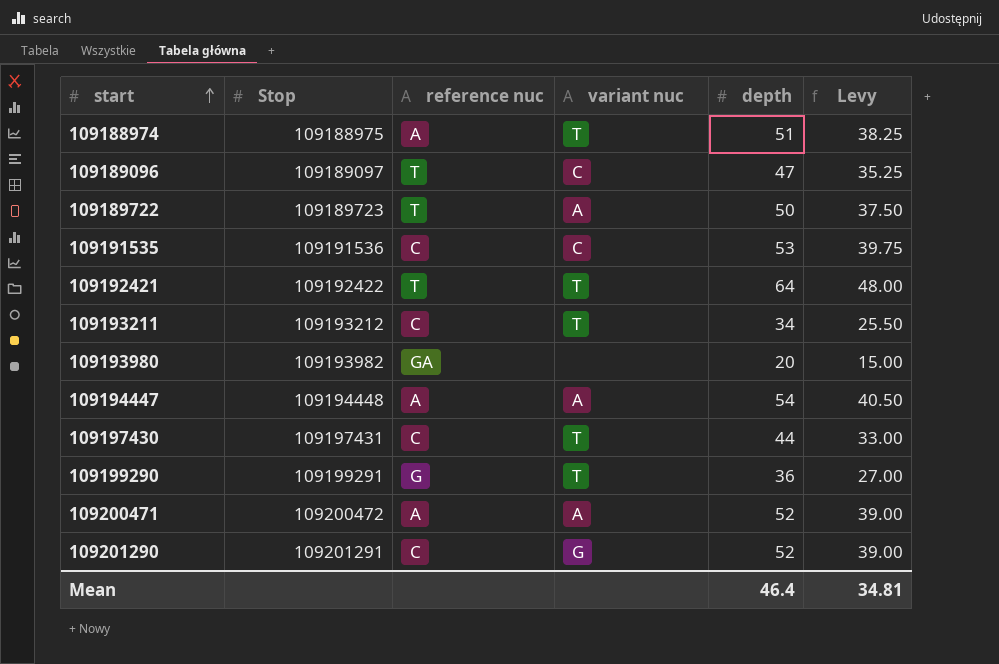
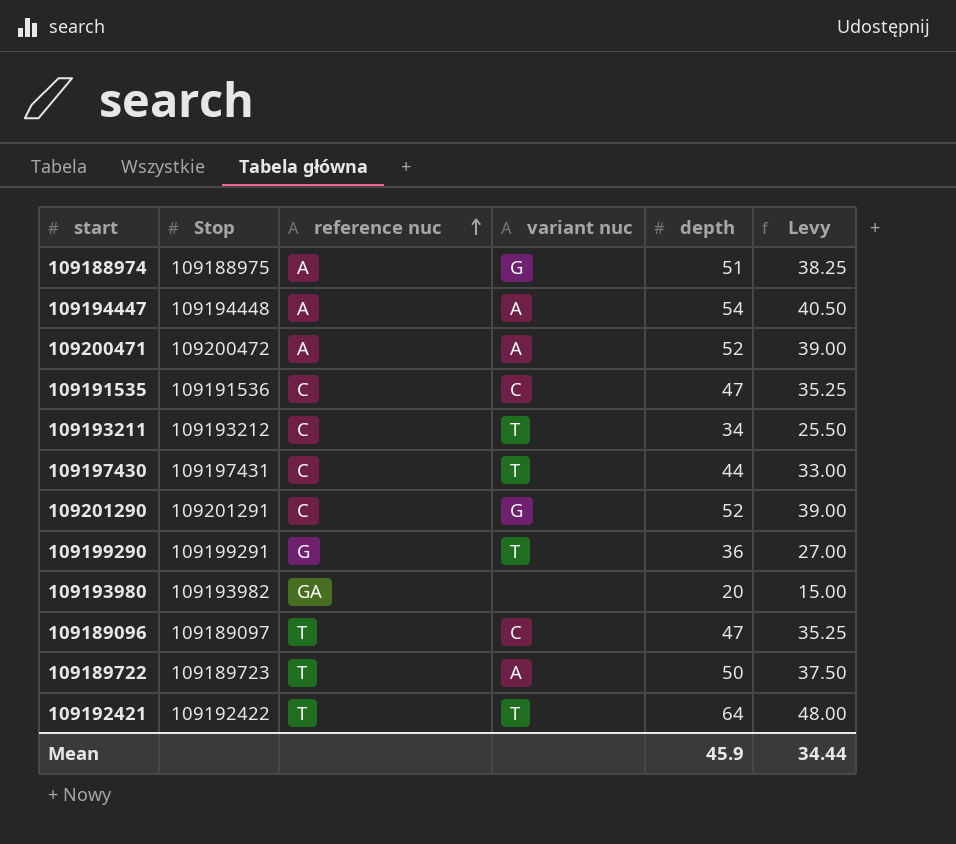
row order: start ascending -> reference nuc ascending
109188974 | variant nuc: T -> G
109191535 | depth: 53 -> 47
109191535 | Levy: 39.75 -> 35.25
Mean | depth: 46.4 -> 45.9
Mean | Levy: 34.81 -> 34.44

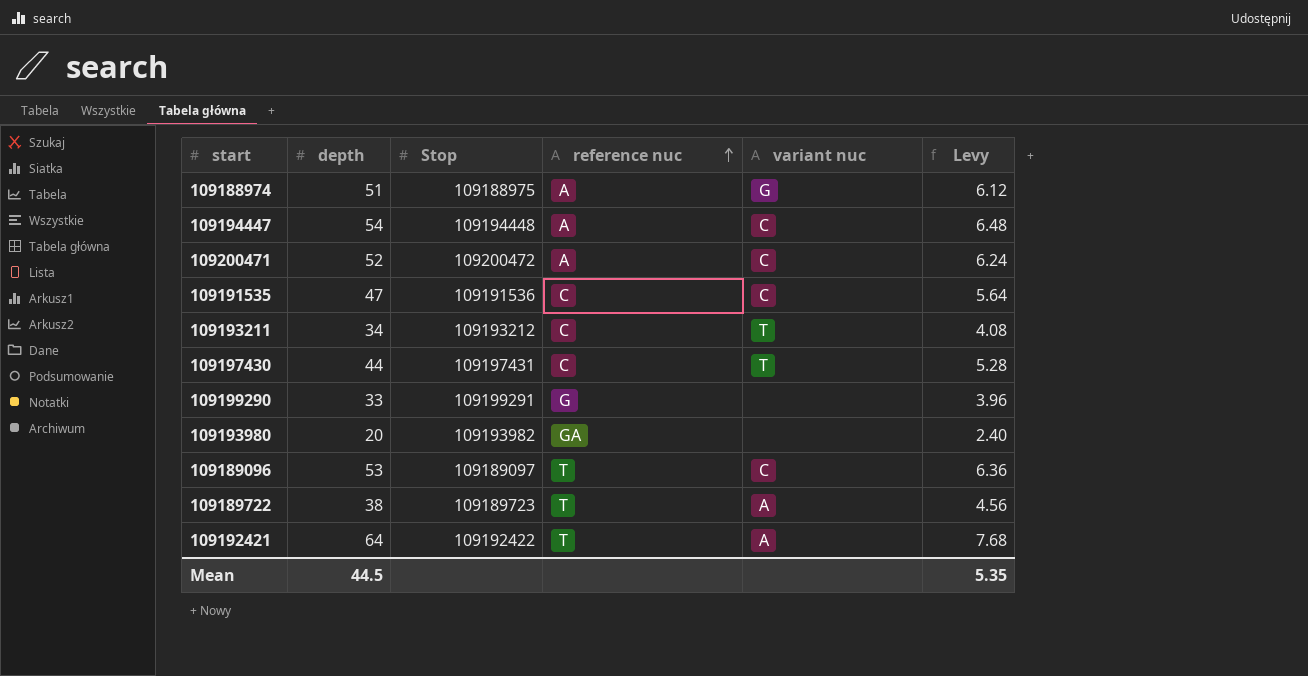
column depth | position: 5 -> 2
column Levy | formula: [depth] * 0.75 -> [depth] * 0.12
row 109201290: 109201291 | C | G | 52 | 39.00 -> none
109194447 | variant nuc: A -> C
109200471 | variant nuc: A -> C
109199290 | depth: 36 -> 33
109199290 | variant nuc: T -> none
109189096 | depth: 47 -> 53
109189722 | depth: 50 -> 38
109192421 | variant nuc: T -> A
Mean | depth: 45.9 -> 44.5
Mean | Levy: 34.44 -> 5.35

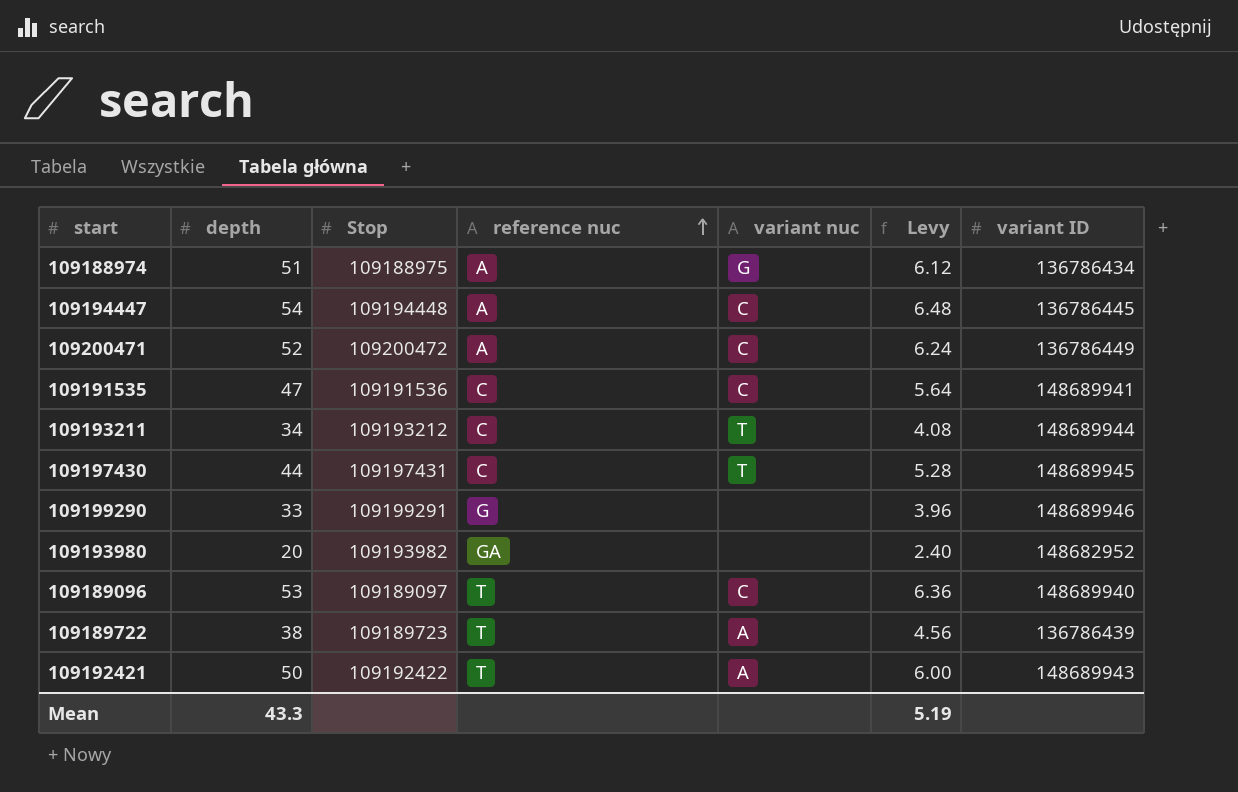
column variant ID | position: none -> 7
109192421 | depth: 64 -> 50
109192421 | Levy: 7.68 -> 6.00
Mean | depth: 44.5 -> 43.3
Mean | Levy: 5.35 -> 5.19

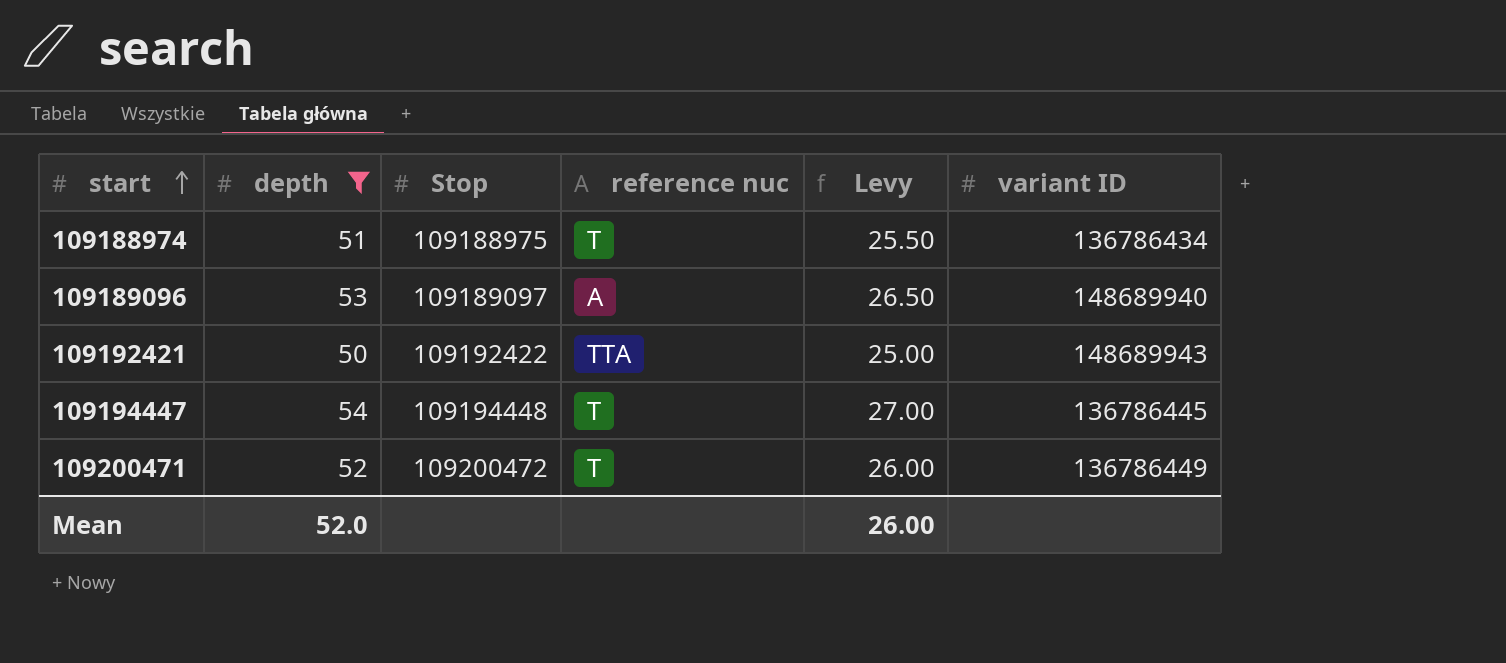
filter: none -> depth >= 50
row order: reference nuc ascending -> start ascending
column variant nuc | position: 5 -> none
column Levy | formula: [depth] * 0.12 -> [depth] * 0.5
109188974 | reference nuc: A -> T
109189096 | reference nuc: T -> A
109192421 | reference nuc: T -> TTA
109194447 | reference nuc: A -> T
109200471 | reference nuc: A -> T
Mean | depth: 43.3 -> 52.0
Mean | Levy: 5.19 -> 26.00

